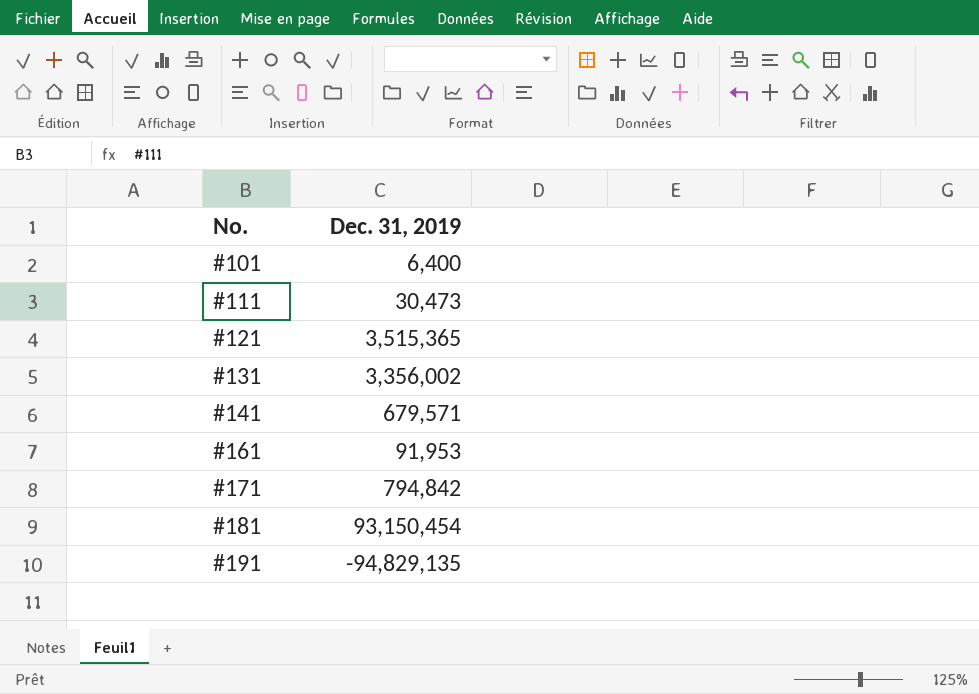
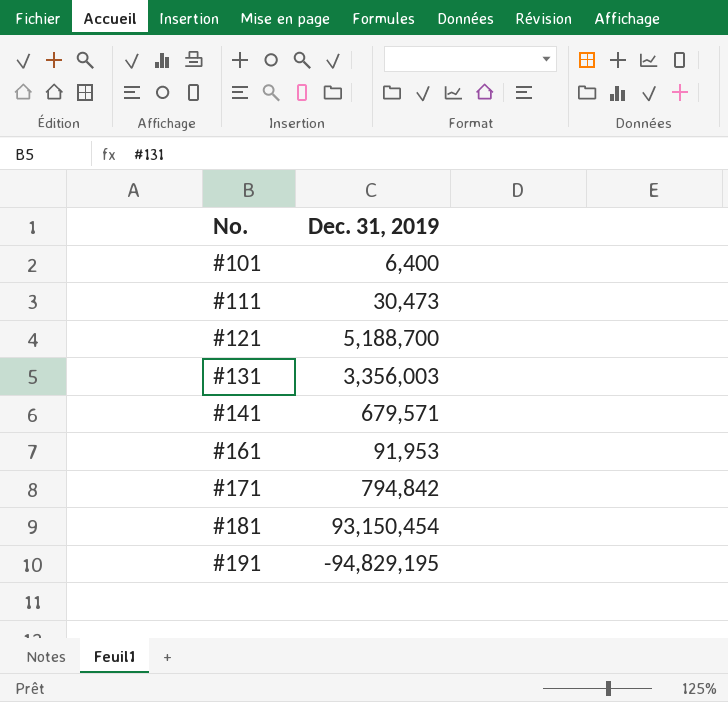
#121 | Dec. 31, 2019: 3,515,365 -> 5,188,700
#131 | Dec. 31, 2019: 3,356,002 -> 3,356,003
#191 | Dec. 31, 2019: -94,829,135 -> -94,829,195

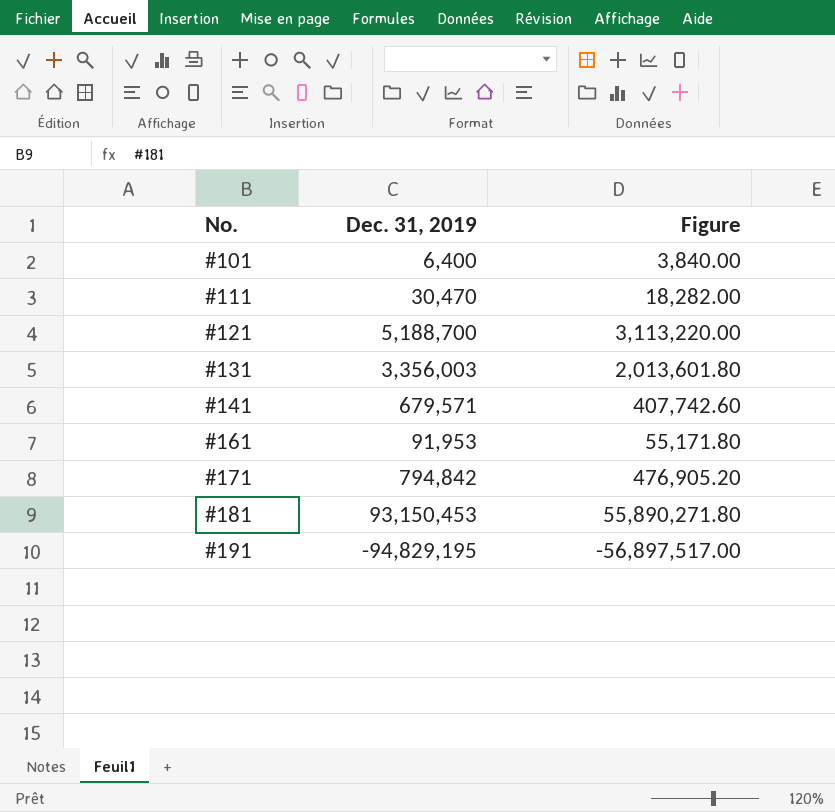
column Figure | formula: none -> [Dec. 31, 2019] * 0.6
#111 | Dec. 31, 2019: 30,473 -> 30,470
#181 | Dec. 31, 2019: 93,150,454 -> 93,150,453

